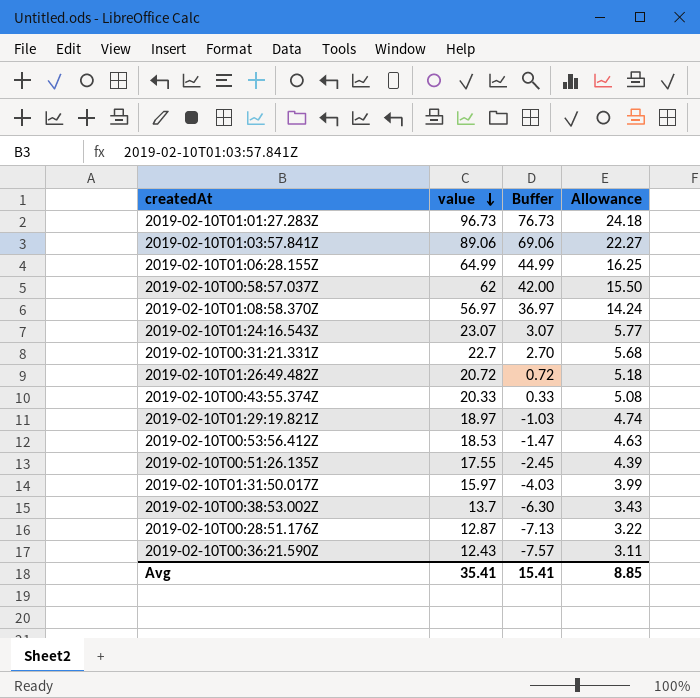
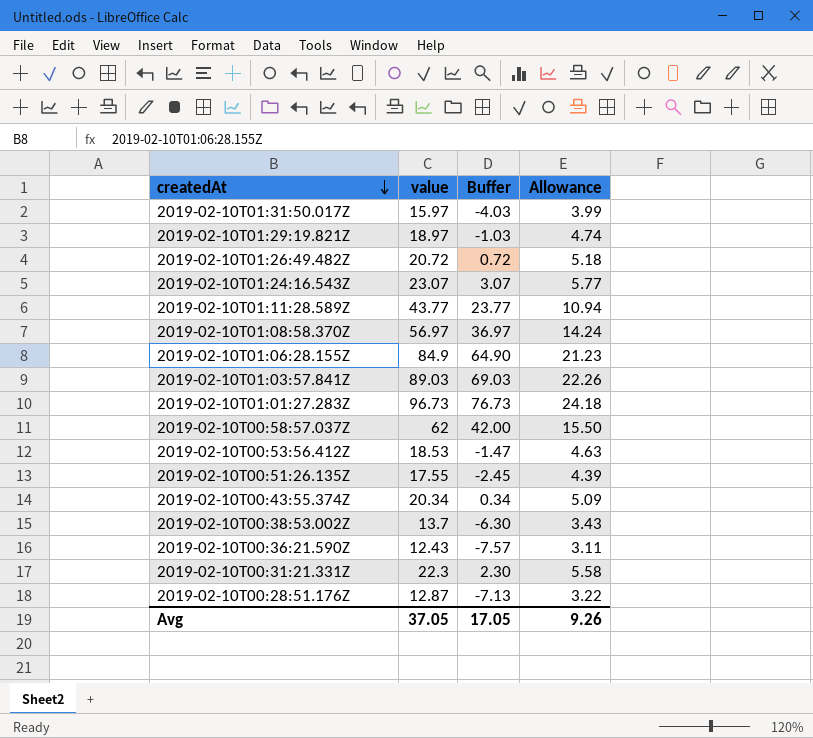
row order: value descending -> createdAt descending
row 2019-02-10T01:11:28.589Z: none -> 43.77 | 23.77 | 10.94
2019-02-10T01:06:28.155Z | value: 64.99 -> 84.9
2019-02-10T01:06:28.155Z | Buffer: 44.99 -> 64.90
2019-02-10T01:06:28.155Z | Allowance: 16.25 -> 21.23
2019-02-10T01:03:57.841Z | value: 89.06 -> 89.03
2019-02-10T01:03:57.841Z | Buffer: 69.06 -> 69.03
2019-02-10T01:03:57.841Z | Allowance: 22.27 -> 22.26
2019-02-10T00:43:55.374Z | value: 20.33 -> 20.34
2019-02-10T00:43:55.374Z | Buffer: 0.33 -> 0.34
2019-02-10T00:43:55.374Z | Allowance: 5.08 -> 5.09
2019-02-10T00:31:21.331Z | value: 22.7 -> 22.3
2019-02-10T00:31:21.331Z | Buffer: 2.70 -> 2.30
2019-02-10T00:31:21.331Z | Allowance: 5.68 -> 5.58
Avg | value: 35.41 -> 37.05
Avg | Buffer: 15.41 -> 17.05
Avg | Allowance: 8.85 -> 9.26

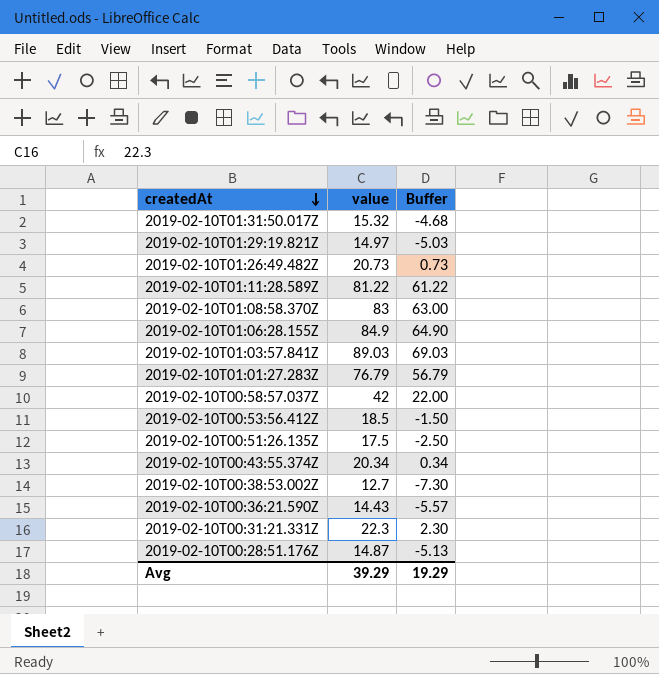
column Allowance | formula: [value] * 0.25 -> none
row 2019-02-10T01:24:16.543Z: 23.07 | 3.07 | 5.77 -> none
2019-02-10T01:31:50.017Z | value: 15.97 -> 15.32
2019-02-10T01:31:50.017Z | Buffer: -4.03 -> -4.68
2019-02-10T01:29:19.821Z | value: 18.97 -> 14.97
2019-02-10T01:29:19.821Z | Buffer: -1.03 -> -5.03
2019-02-10T01:26:49.482Z | value: 20.72 -> 20.73
2019-02-10T01:26:49.482Z | Buffer: 0.72 -> 0.73
2019-02-10T01:11:28.589Z | value: 43.77 -> 81.22
2019-02-10T01:11:28.589Z | Buffer: 23.77 -> 61.22
2019-02-10T01:08:58.370Z | value: 56.97 -> 83
2019-02-10T01:08:58.370Z | Buffer: 36.97 -> 63.00
2019-02-10T01:01:27.283Z | value: 96.73 -> 76.79
2019-02-10T01:01:27.283Z | Buffer: 76.73 -> 56.79
2019-02-10T00:58:57.037Z | value: 62 -> 42
2019-02-10T00:58:57.037Z | Buffer: 42.00 -> 22.00
2019-02-10T00:53:56.412Z | value: 18.53 -> 18.5
2019-02-10T00:53:56.412Z | Buffer: -1.47 -> -1.50
2019-02-10T00:51:26.135Z | value: 17.55 -> 17.5
2019-02-10T00:51:26.135Z | Buffer: -2.45 -> -2.50
2019-02-10T00:38:53.002Z | value: 13.7 -> 12.7
2019-02-10T00:38:53.002Z | Buffer: -6.30 -> -7.30
2019-02-10T00:36:21.590Z | value: 12.43 -> 14.43
2019-02-10T00:36:21.590Z | Buffer: -7.57 -> -5.57
2019-02-10T00:28:51.176Z | value: 12.87 -> 14.87
2019-02-10T00:28:51.176Z | Buffer: -7.13 -> -5.13
Avg | value: 37.05 -> 39.29
Avg | Buffer: 17.05 -> 19.29

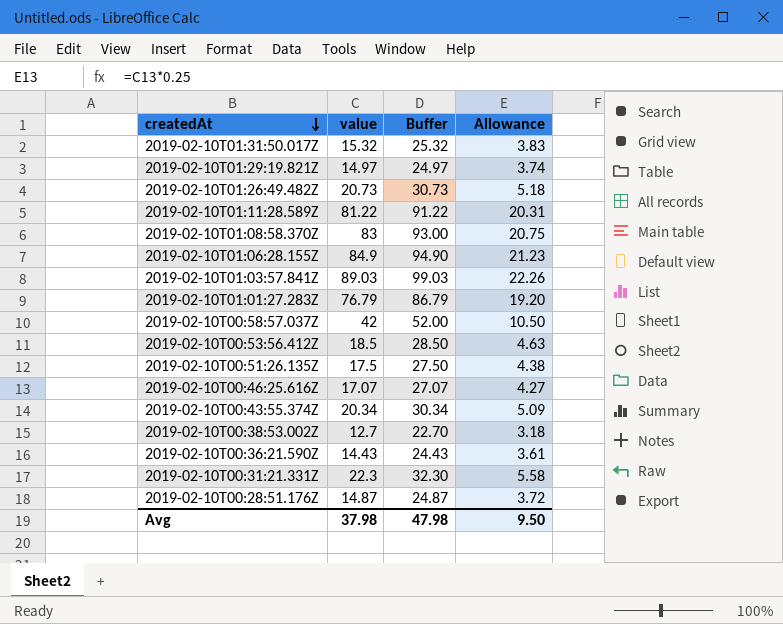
column Buffer | formula: [value] - 20 -> [value] + 10
column Allowance | formula: none -> [value] * 0.25
row 2019-02-10T00:46:25.616Z: none -> 17.07 | 27.07 | 4.27
Avg | value: 39.29 -> 37.98
Avg | Buffer: 19.29 -> 47.98

